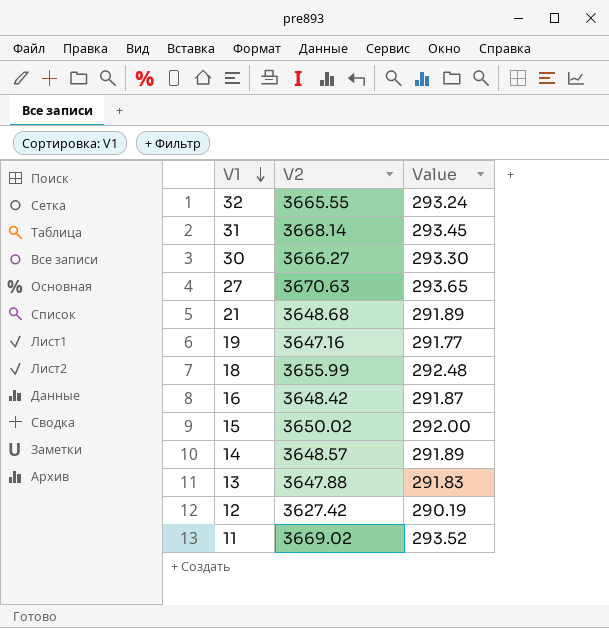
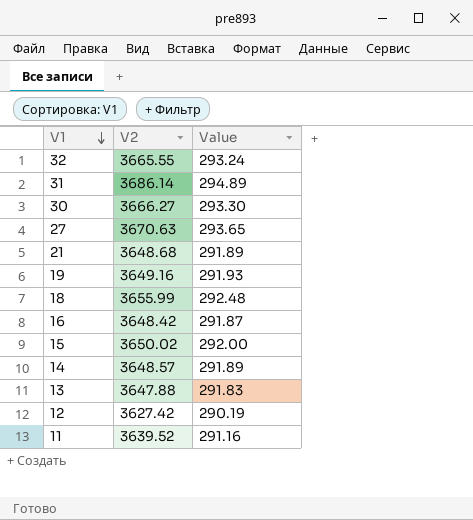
31 | V2: 3668.14 -> 3686.14
31 | Value: 293.45 -> 294.89
19 | V2: 3647.16 -> 3649.16
19 | Value: 291.77 -> 291.93
11 | V2: 3669.02 -> 3639.52
11 | Value: 293.52 -> 291.16

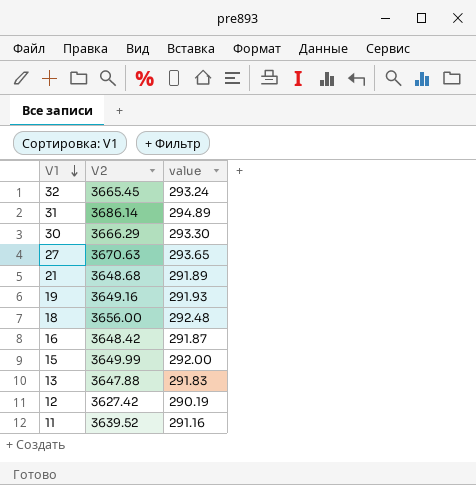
column name: Value -> value
row 14: 3648.57 | 291.89 -> none
32 | V2: 3665.55 -> 3665.45
30 | V2: 3666.27 -> 3666.29
18 | V2: 3655.99 -> 3656.00
15 | V2: 3650.02 -> 3649.99

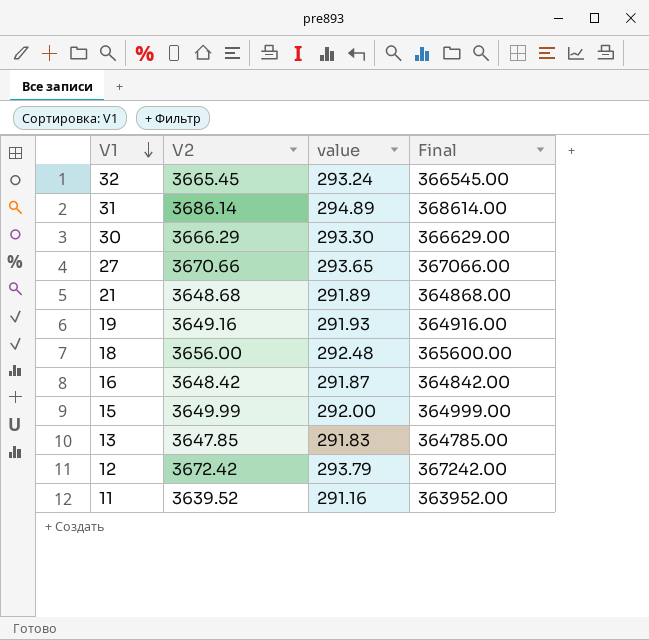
column Final | formula: none -> [V2] * 100
27 | V2: 3670.63 -> 3670.66
13 | V2: 3647.88 -> 3647.85
12 | V2: 3627.42 -> 3672.42
12 | value: 290.19 -> 293.79

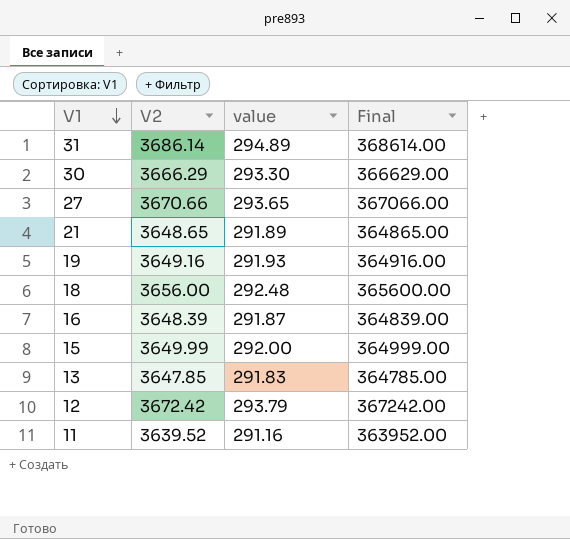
row 32: 3665.45 | 293.24 | 366545.00 -> none
21 | V2: 3648.68 -> 3648.65
21 | Final: 364868.00 -> 364865.00
16 | V2: 3648.42 -> 3648.39
16 | Final: 364842.00 -> 364839.00

